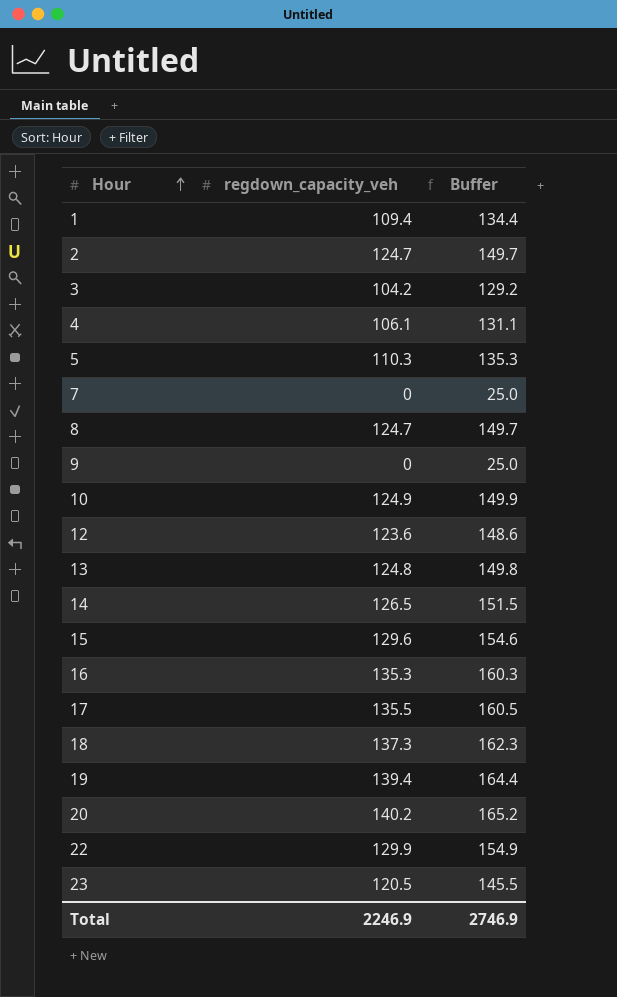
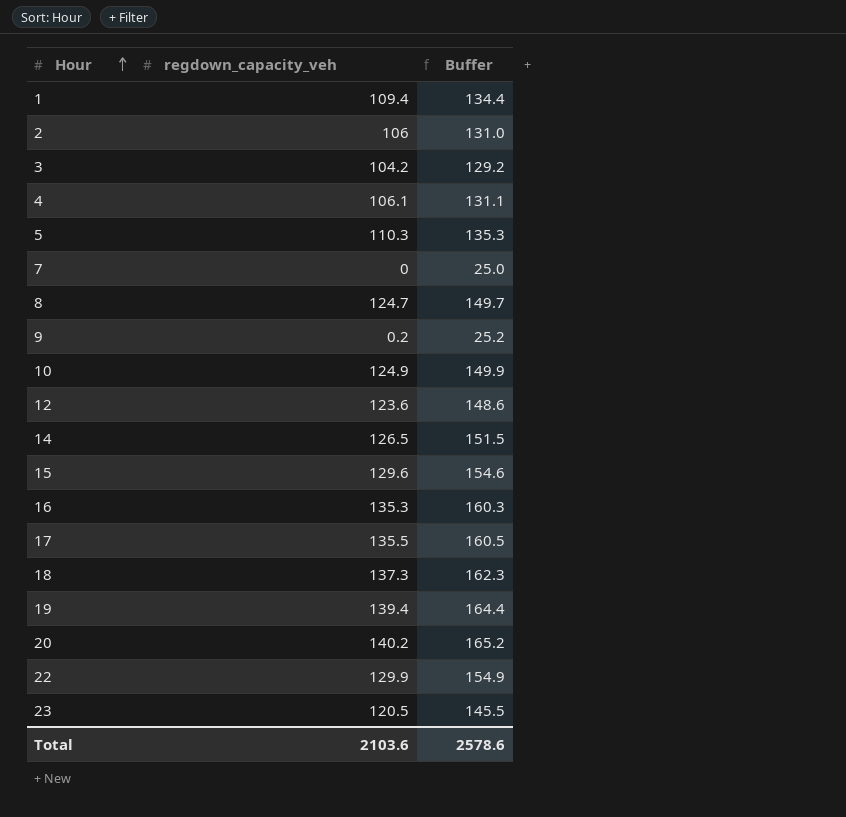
row 13: 124.8 | 149.8 -> none
2 | regdown_capacity_veh: 124.7 -> 106
2 | Buffer: 149.7 -> 131.0
9 | regdown_capacity_veh: 0 -> 0.2
9 | Buffer: 25.0 -> 25.2
Total | regdown_capacity_veh: 2246.9 -> 2103.6
Total | Buffer: 2746.9 -> 2578.6

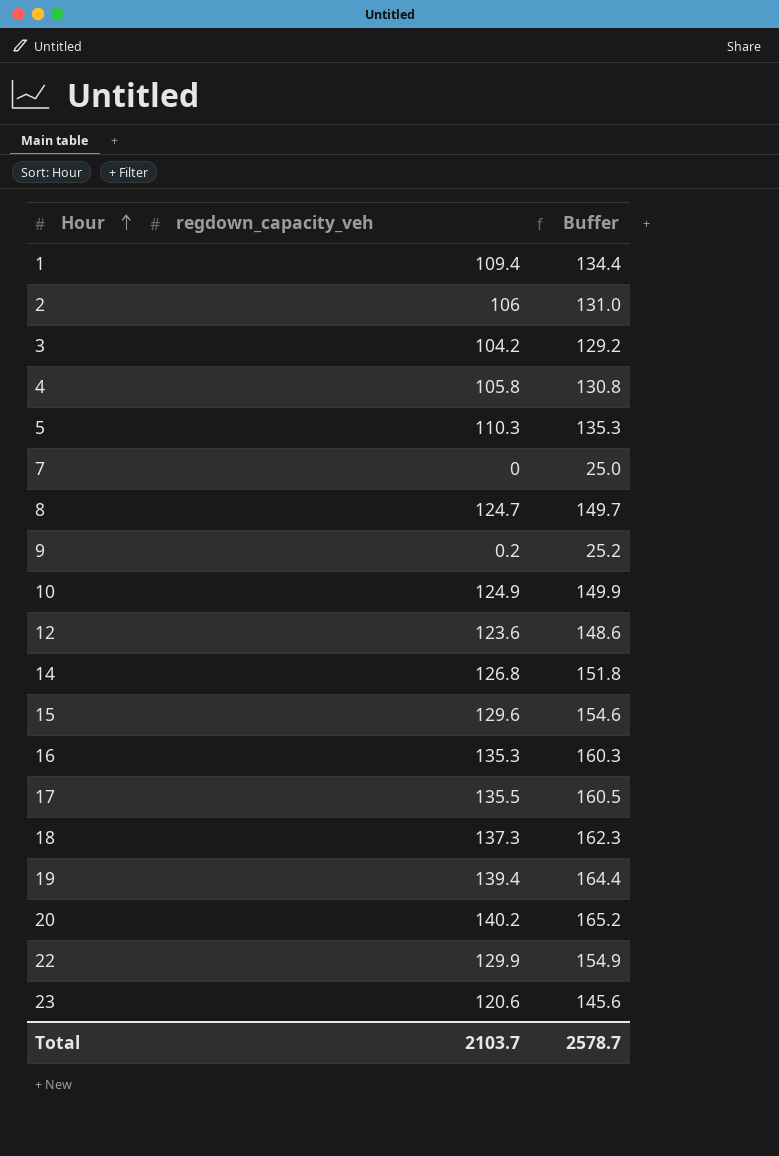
4 | regdown_capacity_veh: 106.1 -> 105.8
4 | Buffer: 131.1 -> 130.8
14 | regdown_capacity_veh: 126.5 -> 126.8
14 | Buffer: 151.5 -> 151.8
23 | regdown_capacity_veh: 120.5 -> 120.6
23 | Buffer: 145.5 -> 145.6
Total | regdown_capacity_veh: 2103.6 -> 2103.7
Total | Buffer: 2578.6 -> 2578.7

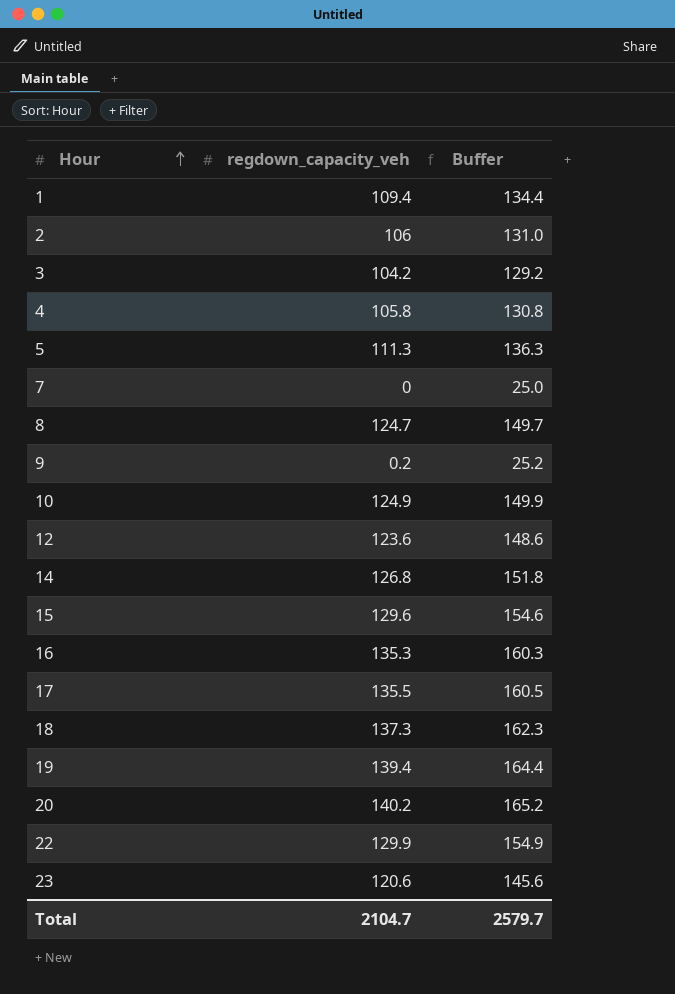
5 | regdown_capacity_veh: 110.3 -> 111.3
5 | Buffer: 135.3 -> 136.3
Total | regdown_capacity_veh: 2103.7 -> 2104.7
Total | Buffer: 2578.7 -> 2579.7

